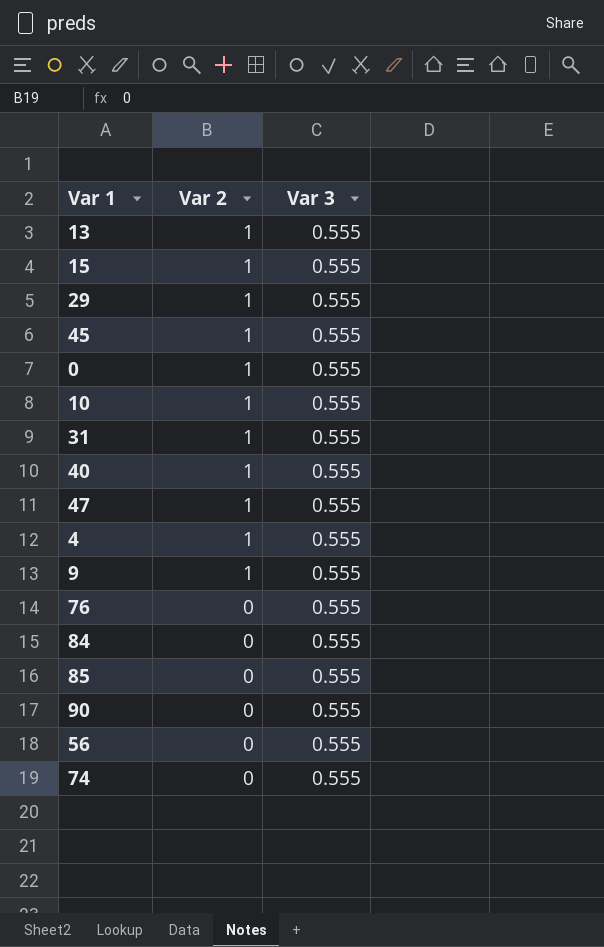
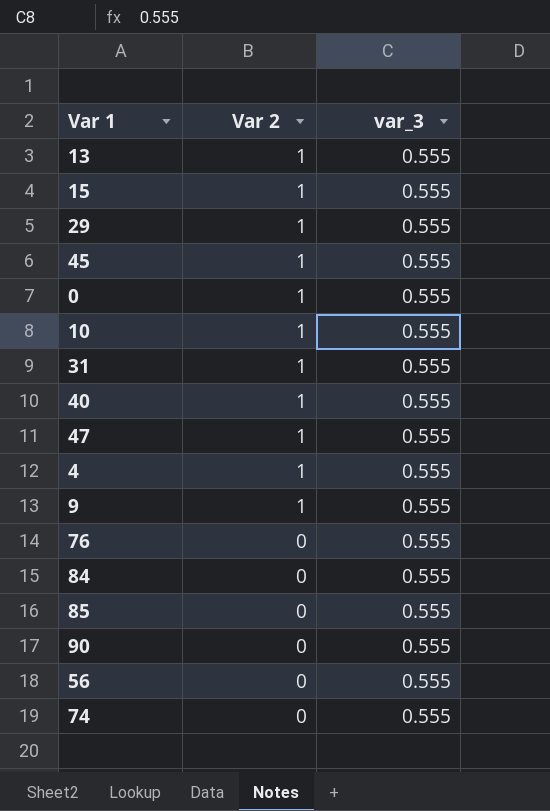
column name: Var 3 -> var_3

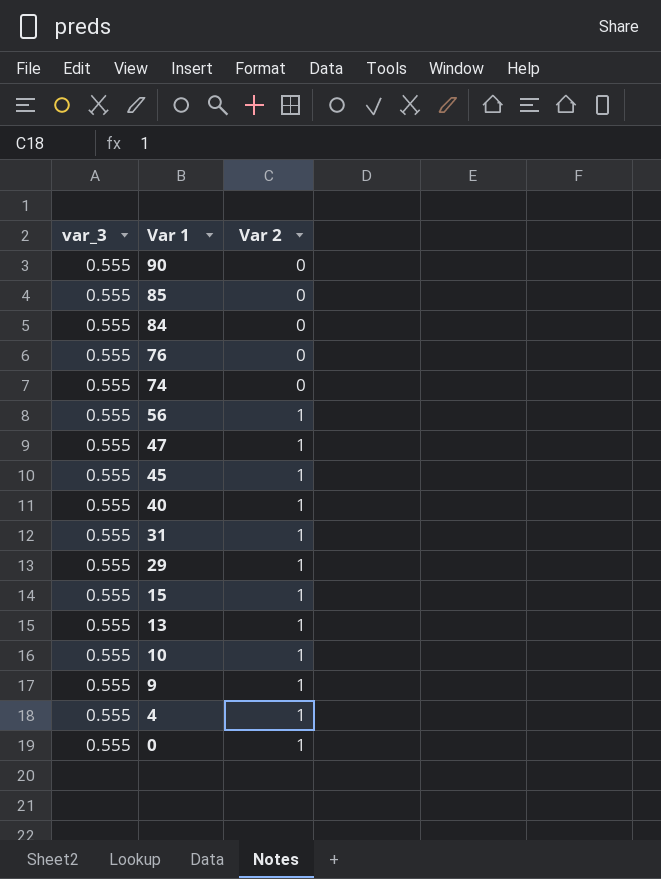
row order: Var 2 descending -> Var 1 descending
column var_3 | position: 3 -> 1
56 | Var 2: 0 -> 1

